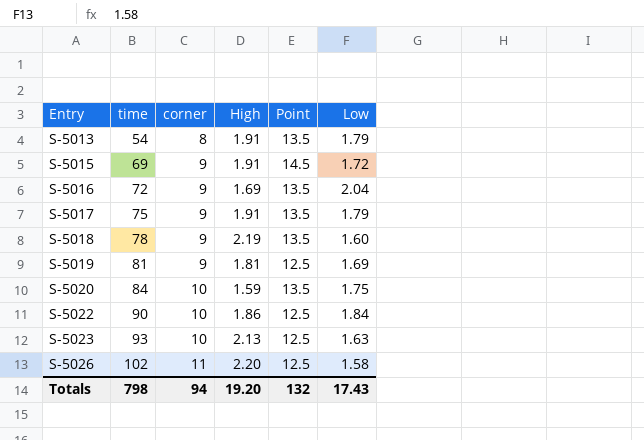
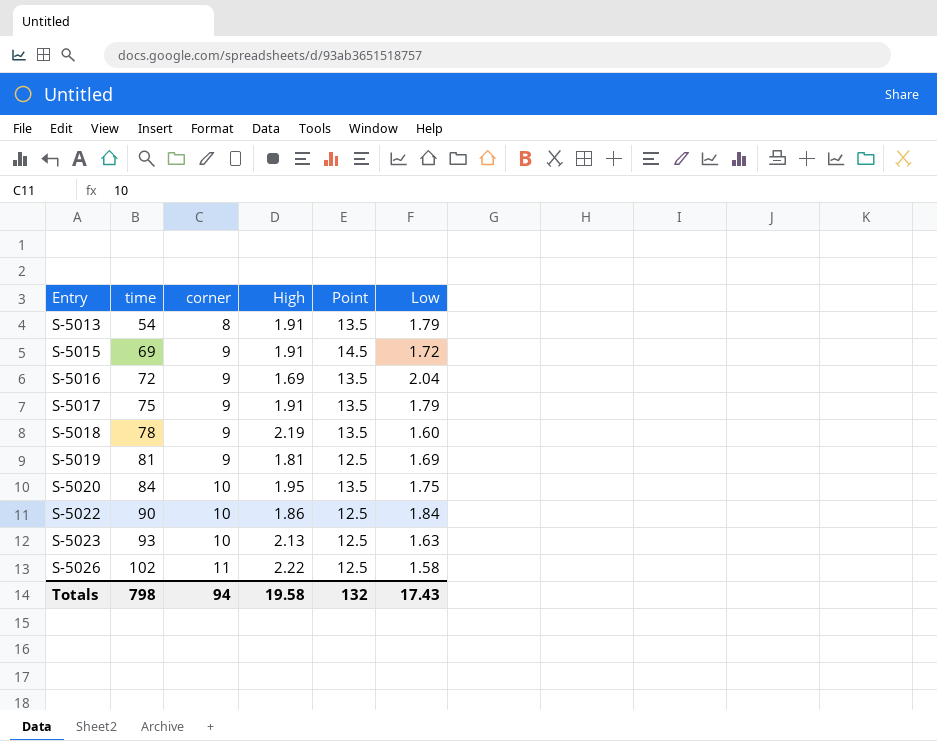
S-5020 | High: 1.59 -> 1.95
S-5026 | High: 2.20 -> 2.22
Totals | High: 19.20 -> 19.58

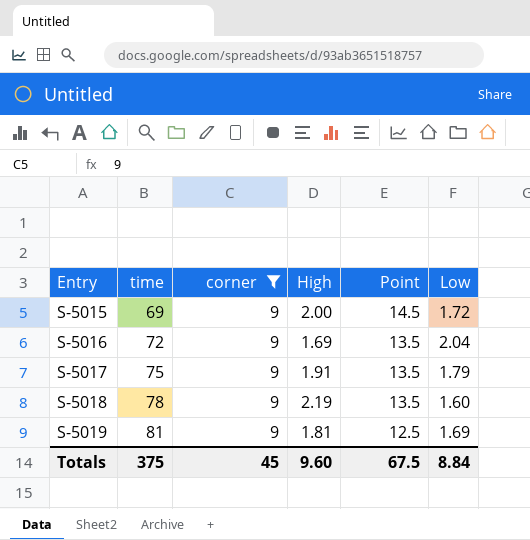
filter: none -> corner = 9
S-5015 | High: 1.91 -> 2.00
Totals | time: 798 -> 375
Totals | corner: 94 -> 45
Totals | High: 19.58 -> 9.60
Totals | Point: 132 -> 67.5
Totals | Low: 17.43 -> 8.84

